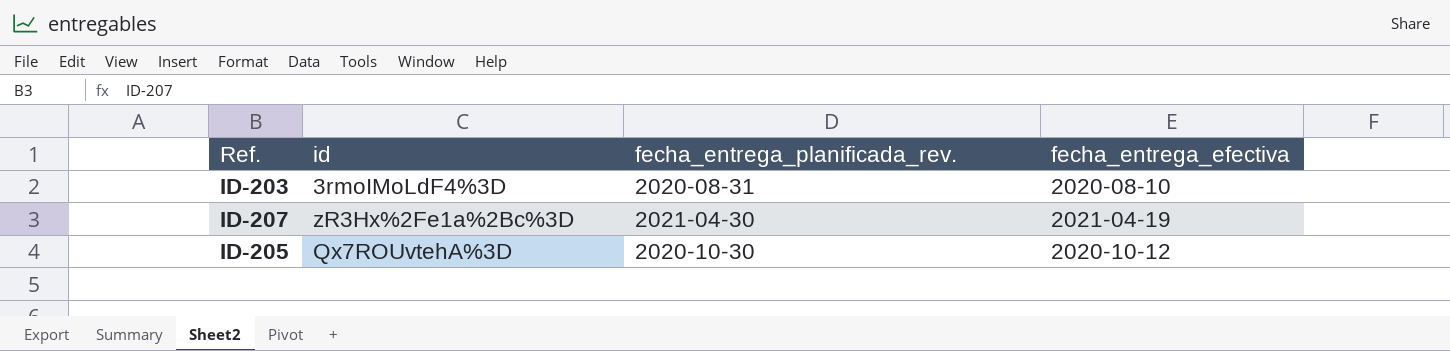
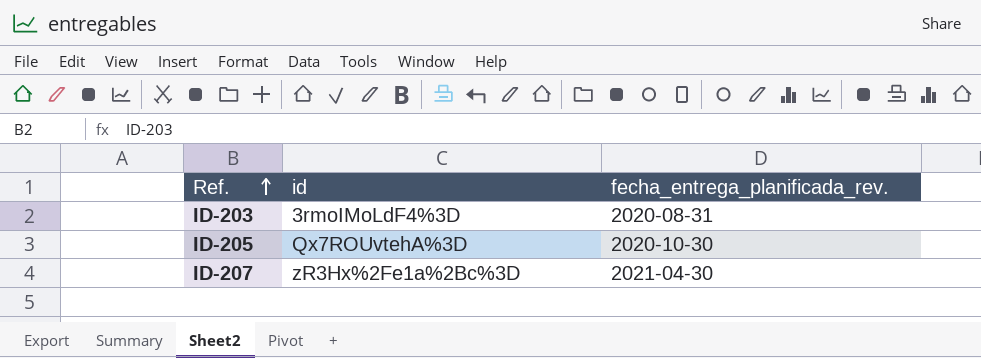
row order: none -> Ref. ascending
column fecha_entrega_efectiva | position: 4 -> none

